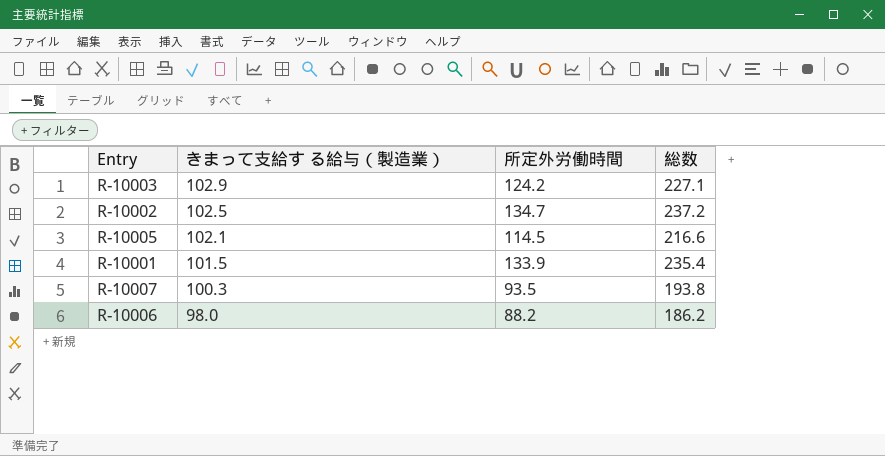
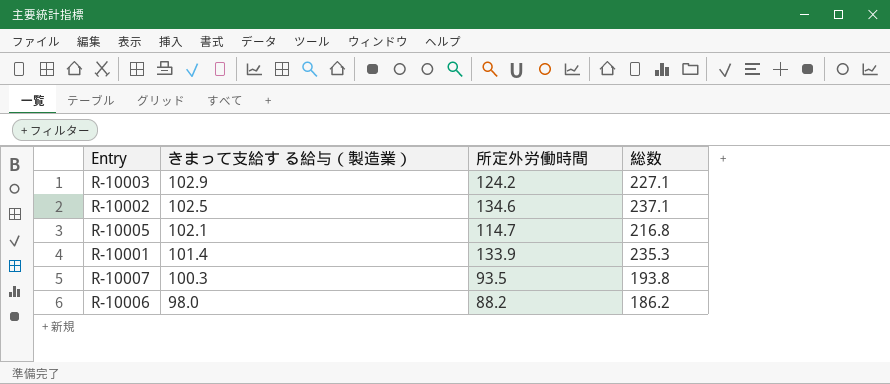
R-10002 | 所定外労働時間: 134.7 -> 134.6
R-10002 | 総数: 237.2 -> 237.1
R-10005 | 所定外労働時間: 114.5 -> 114.7
R-10005 | 総数: 216.6 -> 216.8
R-10001 | きまって支給す る給与（製造業）: 101.5 -> 101.4
R-10001 | 総数: 235.4 -> 235.3

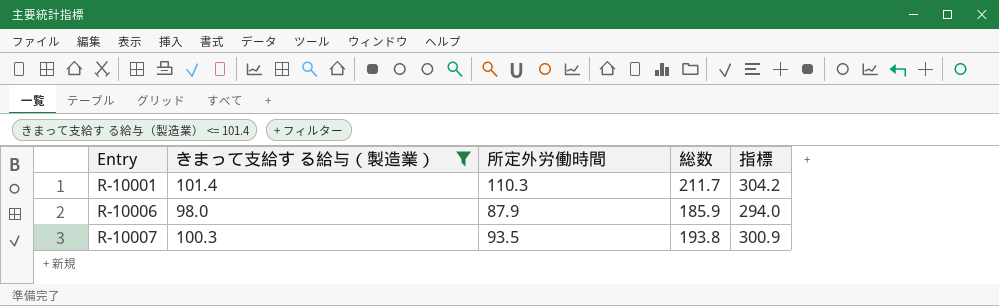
filter: none -> きまって支給す る給与（製造業） <= 101.4
row order: きまって支給す る給与（製造業） descending -> Entry ascending
column 指標 | formula: none -> [きまって支給す る給与（製造業）] * 3
R-10001 | 所定外労働時間: 133.9 -> 110.3
R-10001 | 総数: 235.3 -> 211.7
R-10006 | 所定外労働時間: 88.2 -> 87.9
R-10006 | 総数: 186.2 -> 185.9

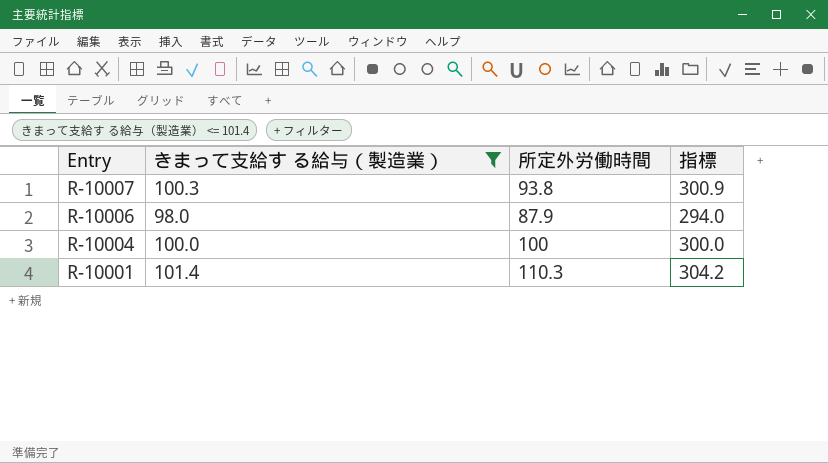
row order: Entry ascending -> Entry descending
column 総数 | formula: [きまって支給す る給与（製造業）] + [所定外労働時間] -> none
R-10007 | 所定外労働時間: 93.5 -> 93.8
row R-10004: none -> 100.0 | 100 | 300.0

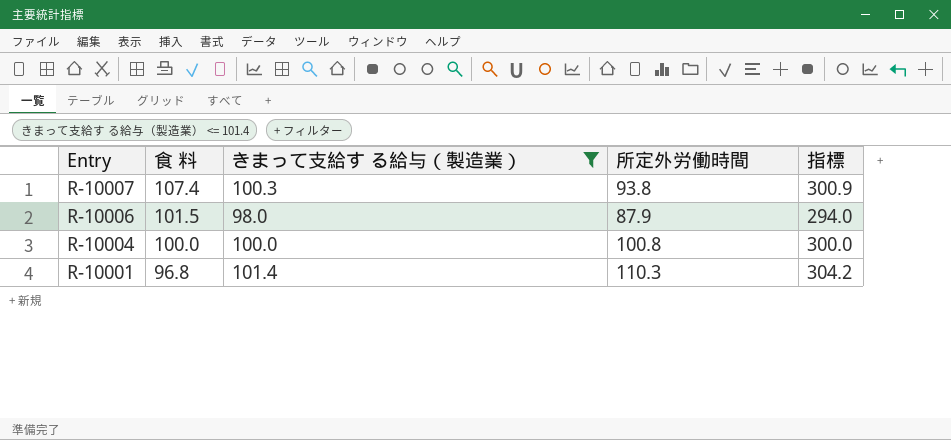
column 食 料 | position: none -> 2
R-10004 | 所定外労働時間: 100 -> 100.8

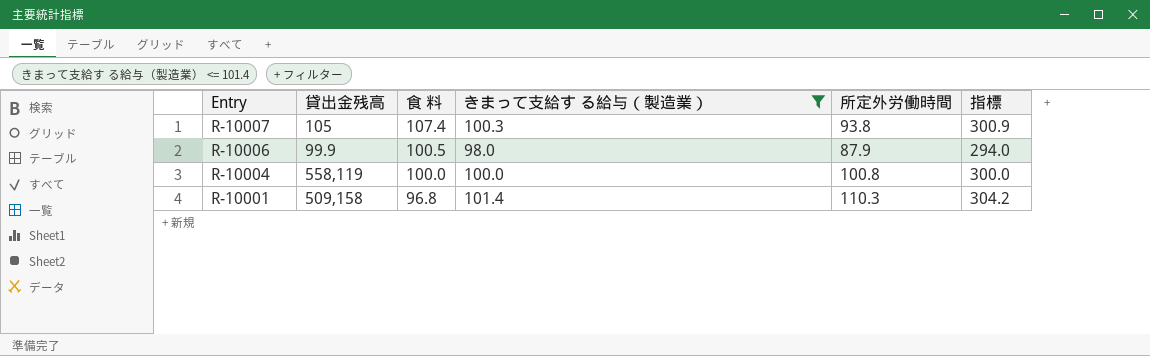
column 貸出金残高 | position: none -> 2
R-10006 | 食 料: 101.5 -> 100.5

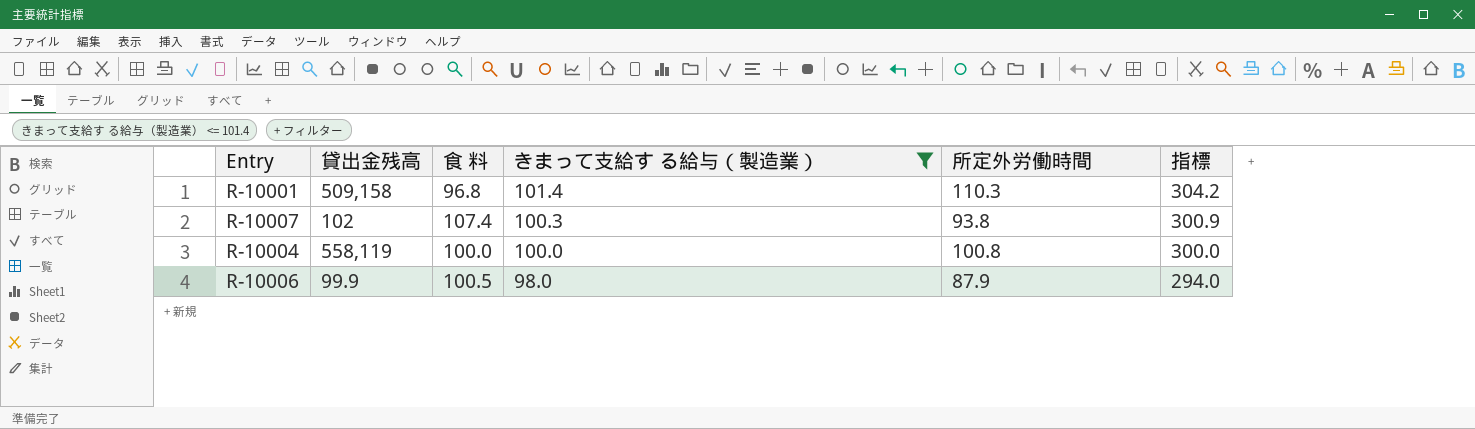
row order: Entry descending -> きまって支給す る給与（製造業） descending
R-10007 | 貸出金残高: 105 -> 102

